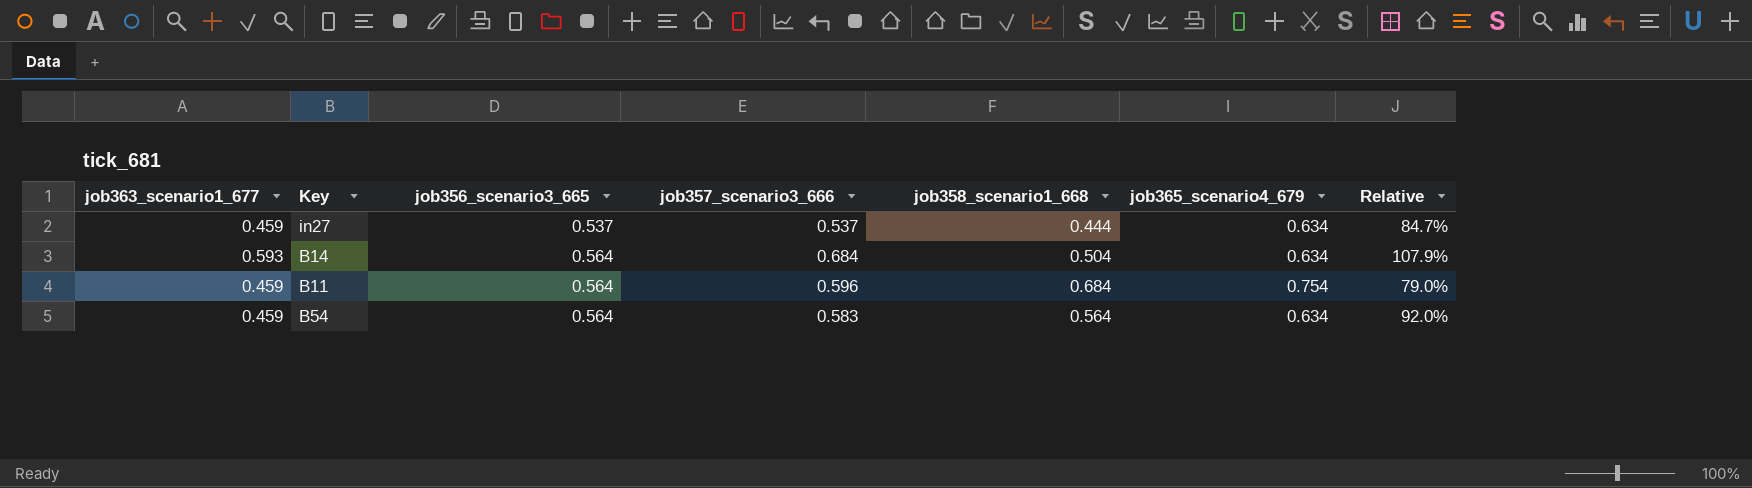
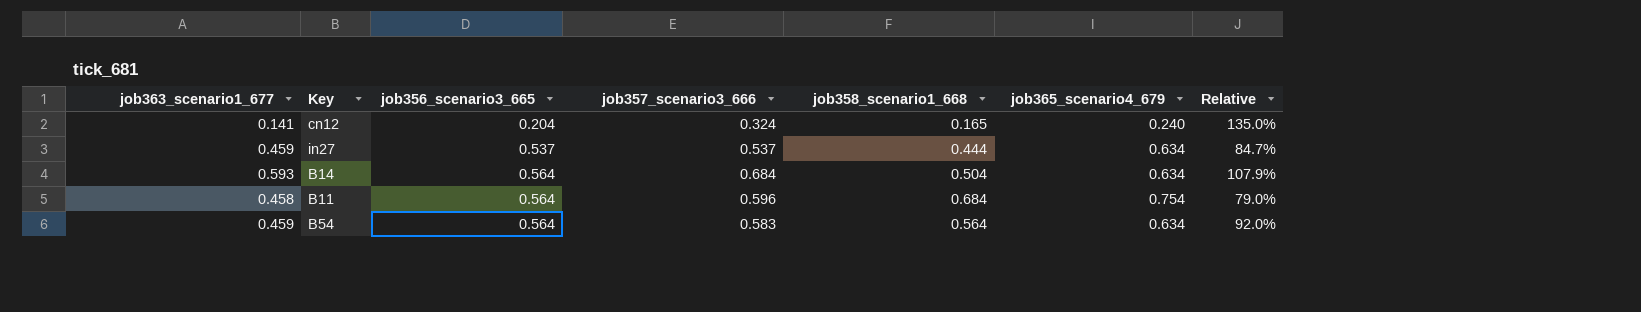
row cn12: none -> 0.141 | 0.204 | 0.324 | 0.165 | 0.240 | 135.0%
B11 | job363_scenario1_677: 0.459 -> 0.458

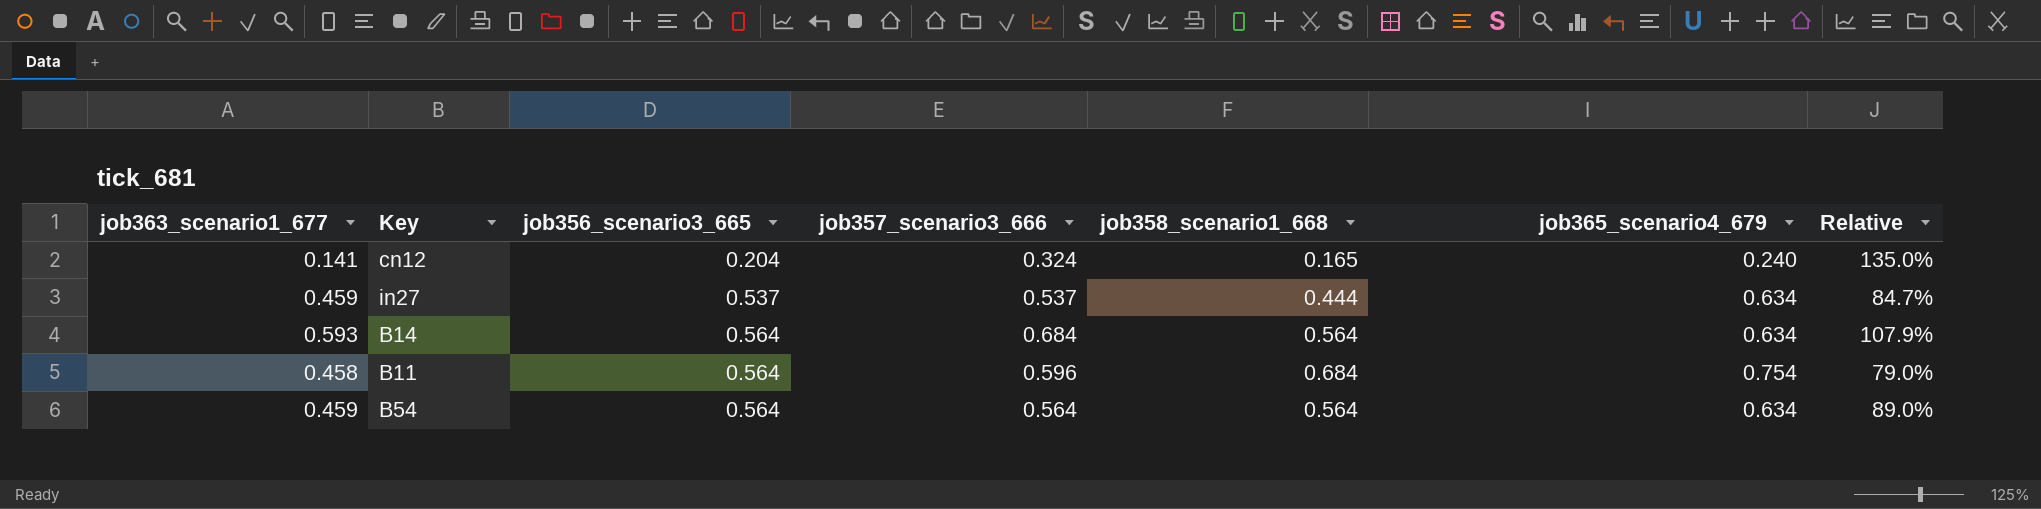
B14 | job358_scenario1_668: 0.504 -> 0.564
B54 | job357_scenario3_666: 0.583 -> 0.564
B54 | Relative: 92.0% -> 89.0%

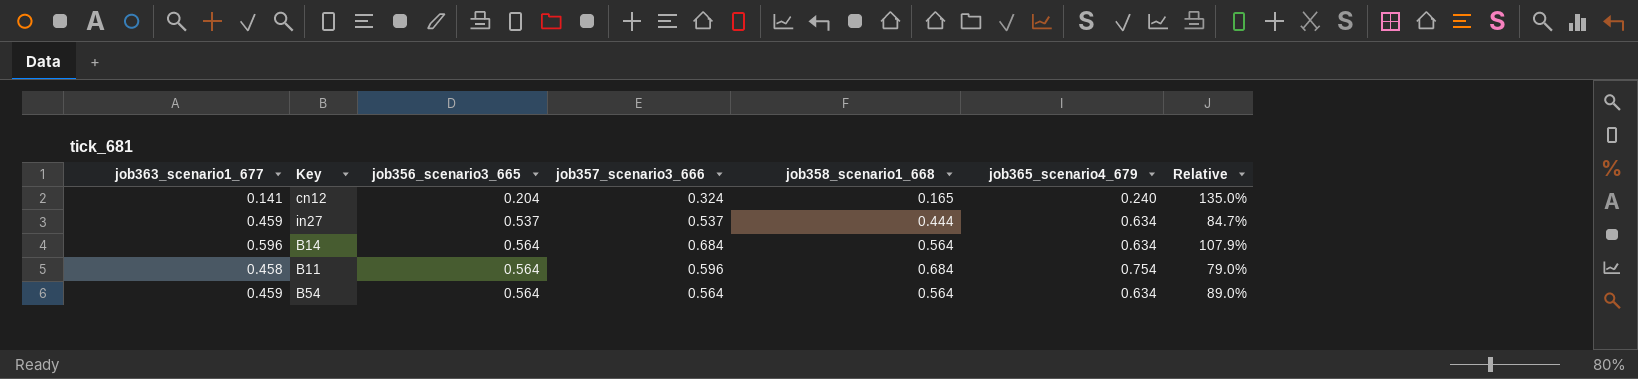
B14 | job363_scenario1_677: 0.593 -> 0.596

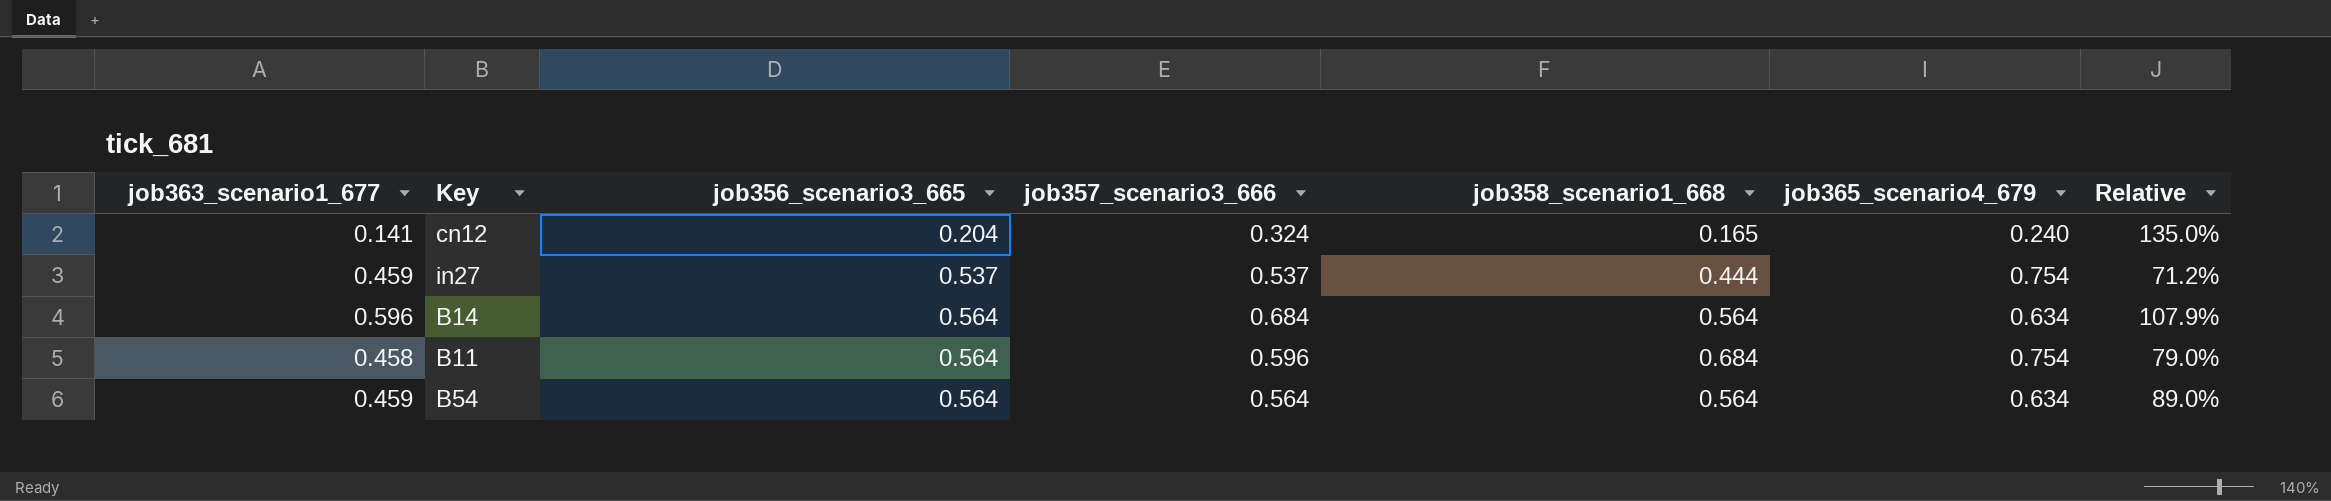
in27 | job365_scenario4_679: 0.634 -> 0.754
in27 | Relative: 84.7% -> 71.2%

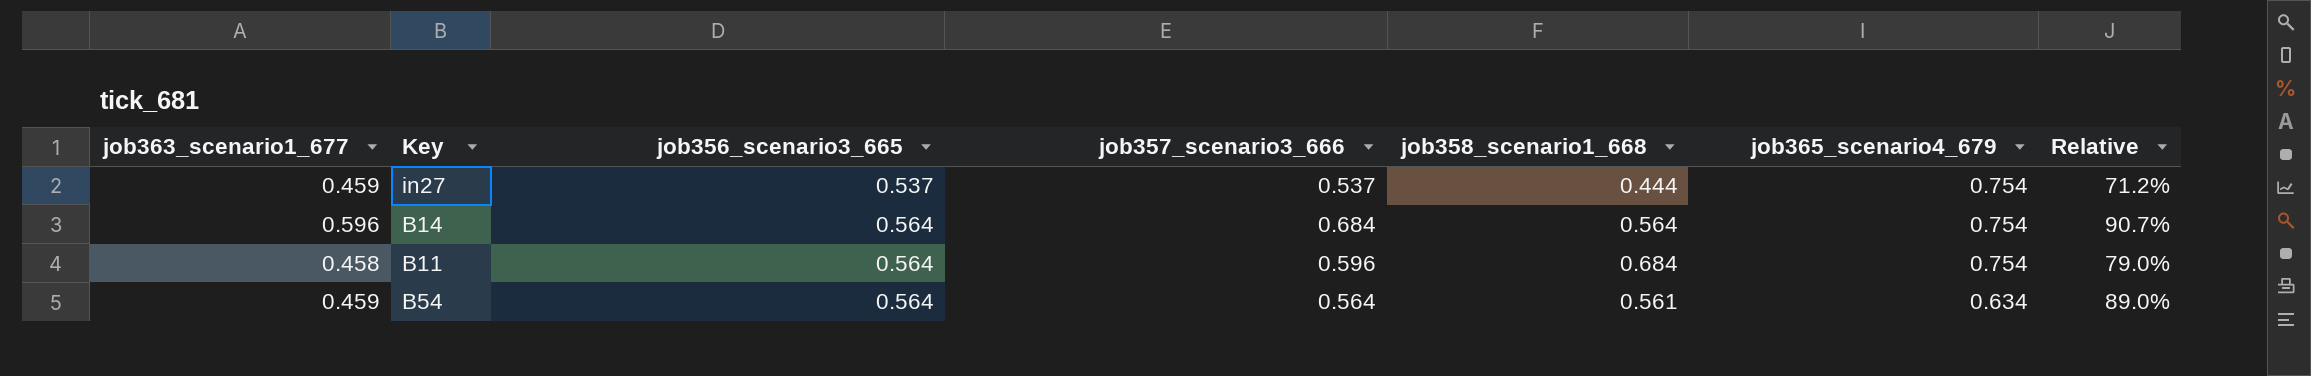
row cn12: 0.141 | 0.204 | 0.324 | 0.165 | 0.240 | 135.0% -> none
B14 | job365_scenario4_679: 0.634 -> 0.754
B14 | Relative: 107.9% -> 90.7%
B54 | job358_scenario1_668: 0.564 -> 0.561

